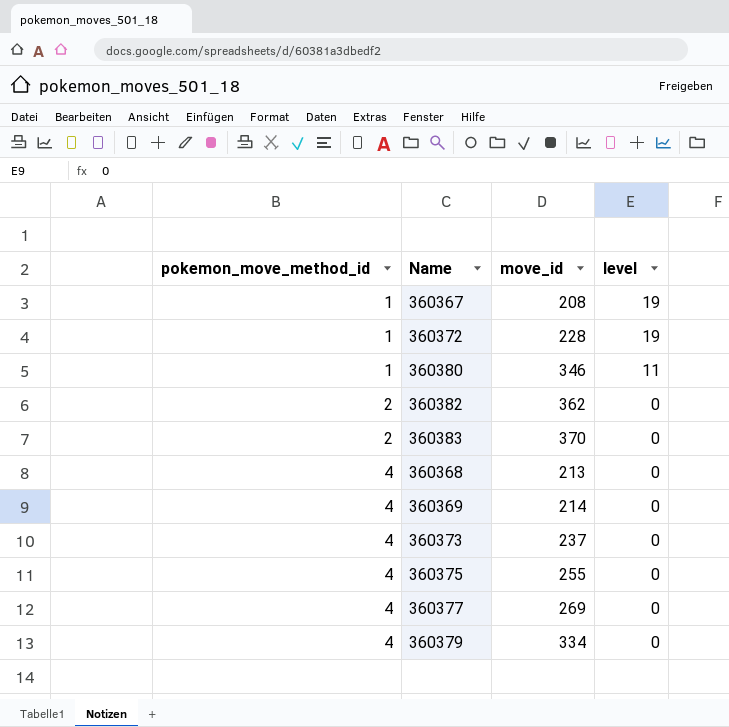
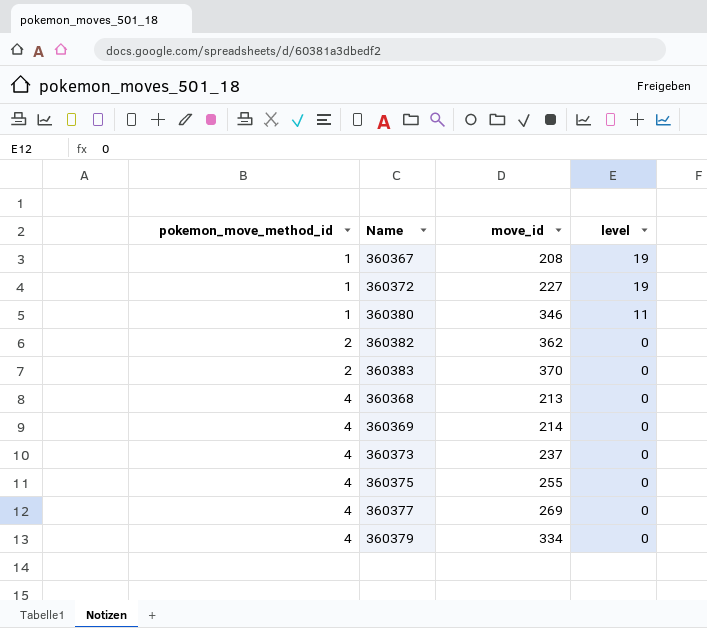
360372 | move_id: 228 -> 227

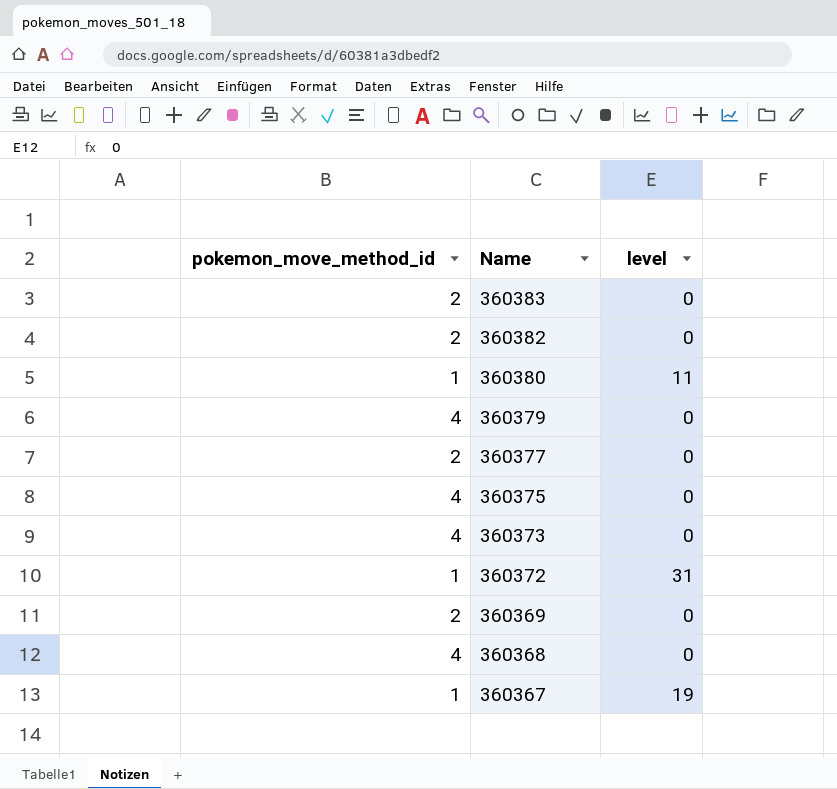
row order: pokemon_move_method_id ascending -> Name descending
column move_id | position: 3 -> none
360377 | pokemon_move_method_id: 4 -> 2
360372 | level: 19 -> 31
360369 | pokemon_move_method_id: 4 -> 2

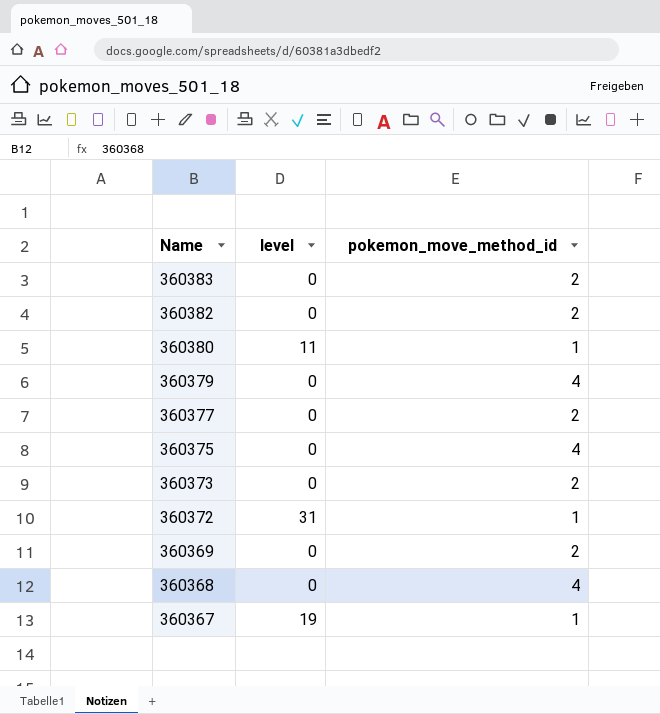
column pokemon_move_method_id | position: 1 -> 3
360373 | pokemon_move_method_id: 4 -> 2

